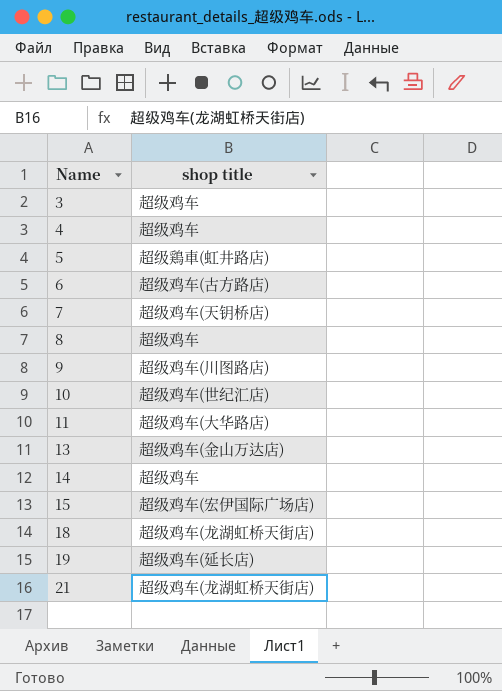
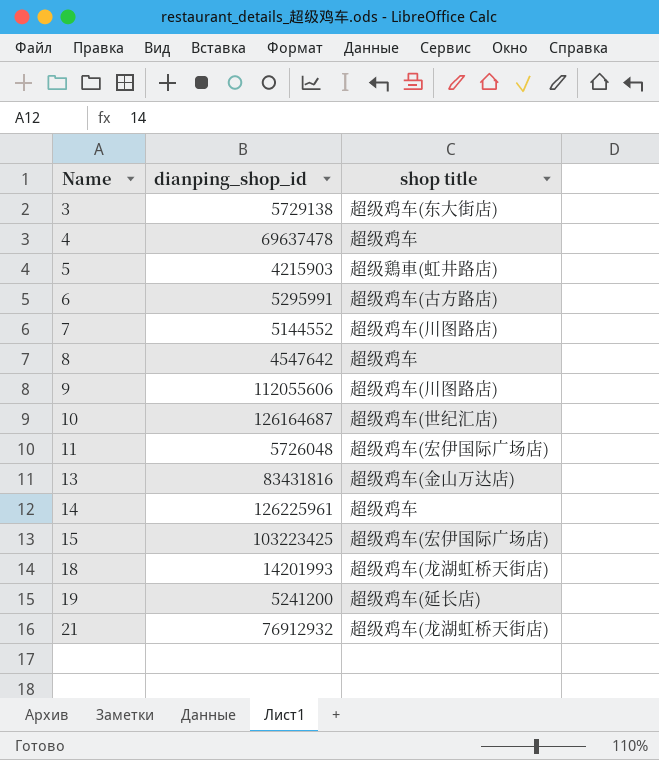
column dianping_shop_id | position: none -> 2
3 | shop title: 超级鸡车 -> 超级鸡车(东大街店)
7 | shop title: 超级鸡车(天钥桥店) -> 超级鸡车(川图路店)
11 | shop title: 超级鸡车(大华路店) -> 超级鸡车(宏伊国际广场店)

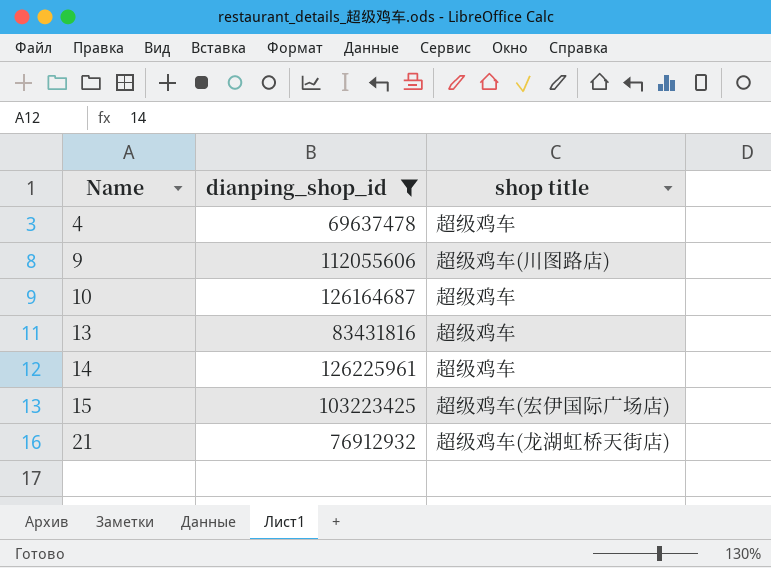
filter: none -> dianping_shop_id >= 69637478
10 | shop title: 超级鸡车(世纪汇店) -> 超级鸡车
13 | shop title: 超级鸡车(金山万达店) -> 超级鸡车

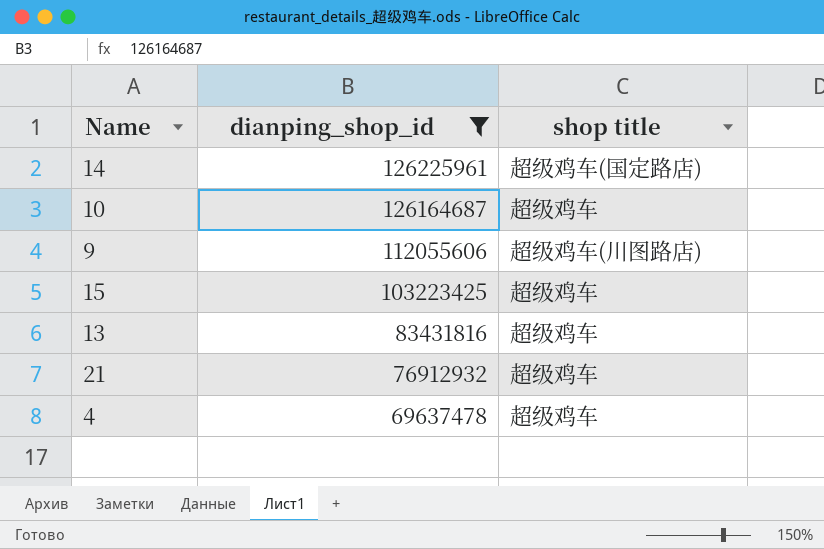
row order: Name ascending -> dianping_shop_id descending
14 | shop title: 超级鸡车 -> 超级鸡车(国定路店)
15 | shop title: 超级鸡车(宏伊国际广场店) -> 超级鸡车
21 | shop title: 超级鸡车(龙湖虹桥天街店) -> 超级鸡车

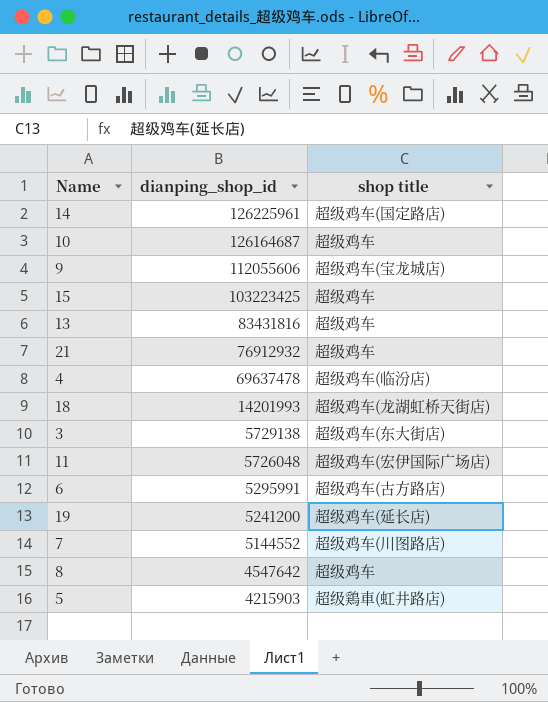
filter: dianping_shop_id >= 69637478 -> none
9 | shop title: 超级鸡车(川图路店) -> 超级鸡车(宝龙城店)
4 | shop title: 超级鸡车 -> 超级鸡车(临汾店)

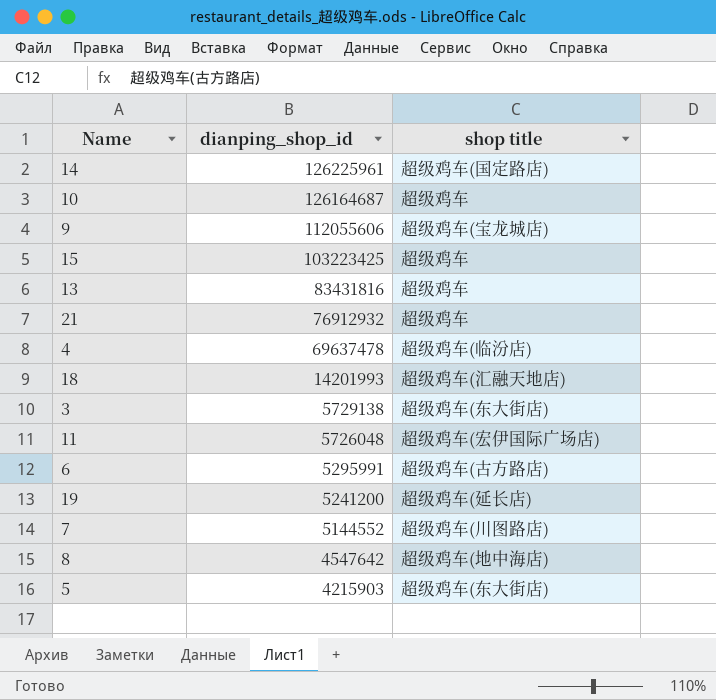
18 | shop title: 超级鸡车(龙湖虹桥天街店) -> 超级鸡车(汇融天地店)
8 | shop title: 超级鸡车 -> 超级鸡车(地中海店)
5 | shop title: 超级鶏車(虹井路店) -> 超级鸡车(东大街店)

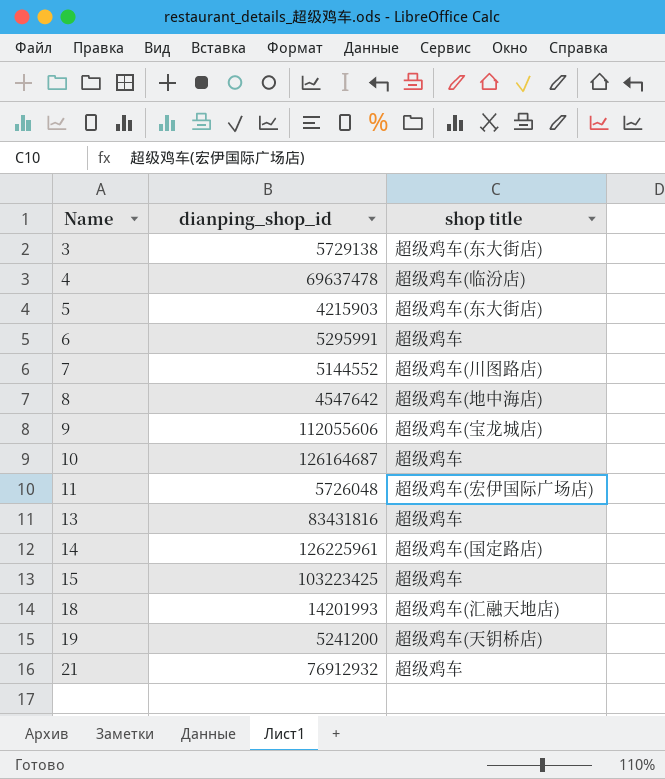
row order: dianping_shop_id descending -> Name ascending
6 | shop title: 超级鸡车(古方路店) -> 超级鸡车
19 | shop title: 超级鸡车(延长店) -> 超级鸡车(天钥桥店)

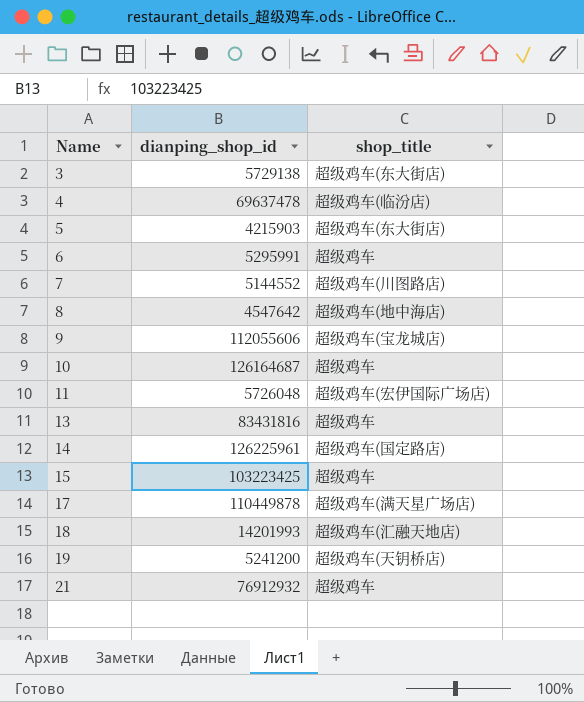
column name: shop title -> shop_title
row 17: none -> 110449878 | 超级鸡车(满天星广场店)

